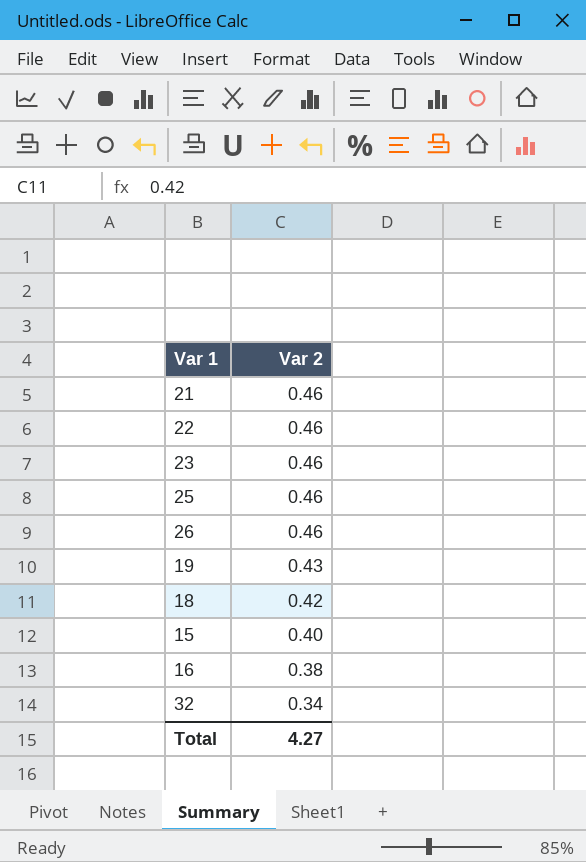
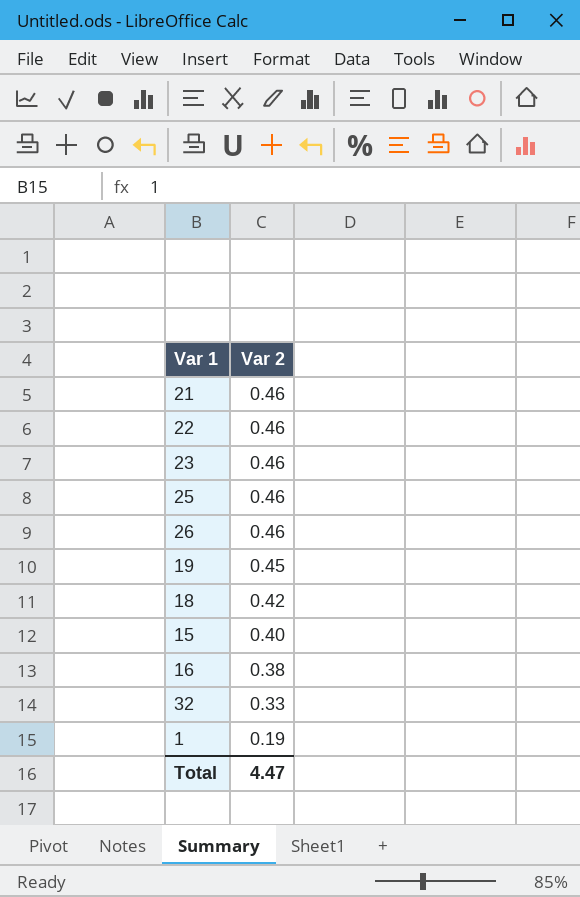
19 | Var 2: 0.43 -> 0.45
32 | Var 2: 0.34 -> 0.33
row 1: none -> 0.19
Total | Var 2: 4.27 -> 4.47

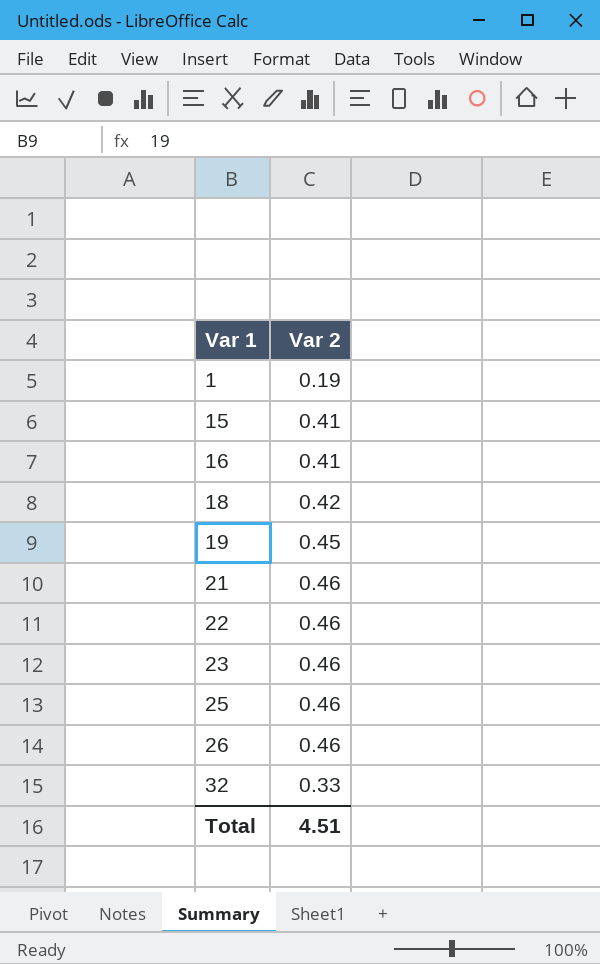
row order: Var 2 descending -> Var 1 ascending
15 | Var 2: 0.40 -> 0.41
16 | Var 2: 0.38 -> 0.41
Total | Var 2: 4.47 -> 4.51

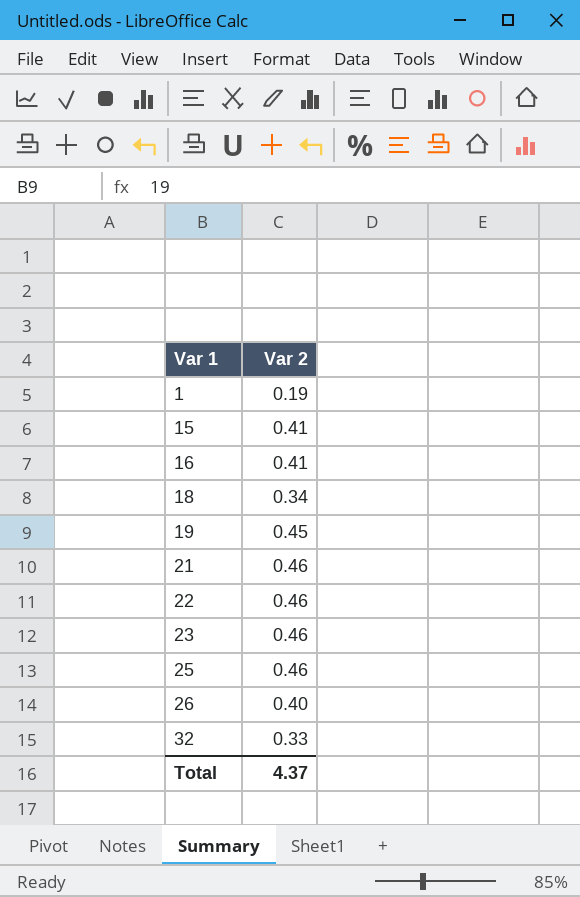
18 | Var 2: 0.42 -> 0.34
26 | Var 2: 0.46 -> 0.40
Total | Var 2: 4.51 -> 4.37

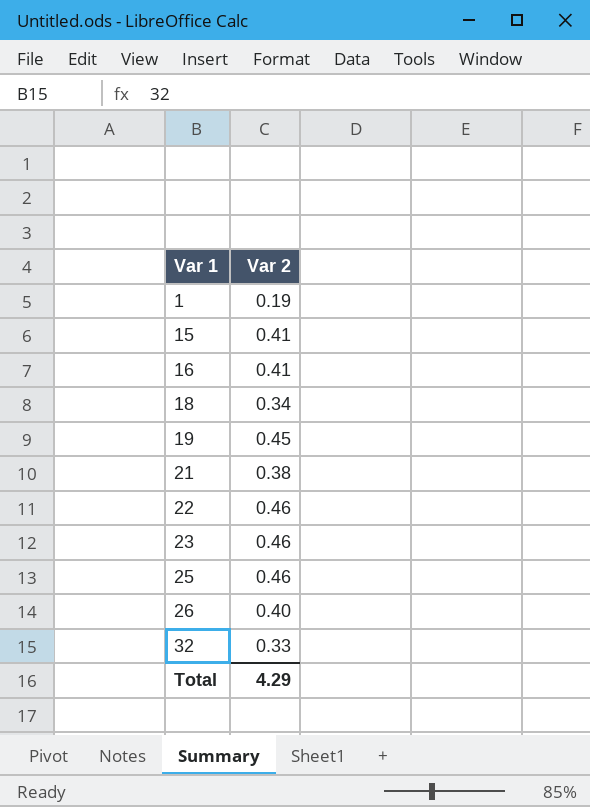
21 | Var 2: 0.46 -> 0.38
Total | Var 2: 4.37 -> 4.29

